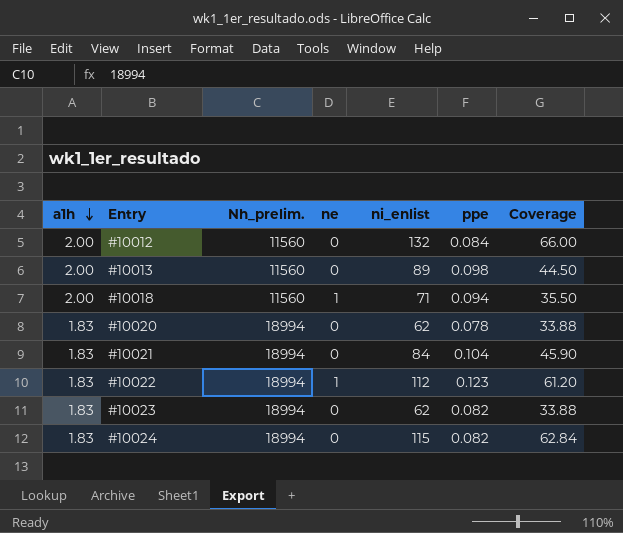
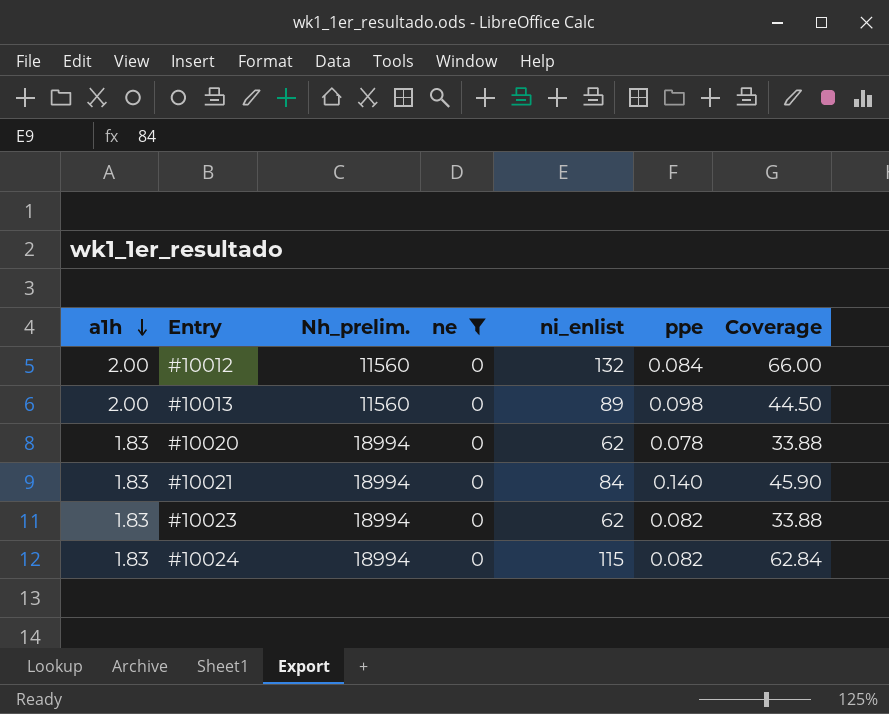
filter: none -> ne = 0
#10021 | ppe: 0.104 -> 0.140

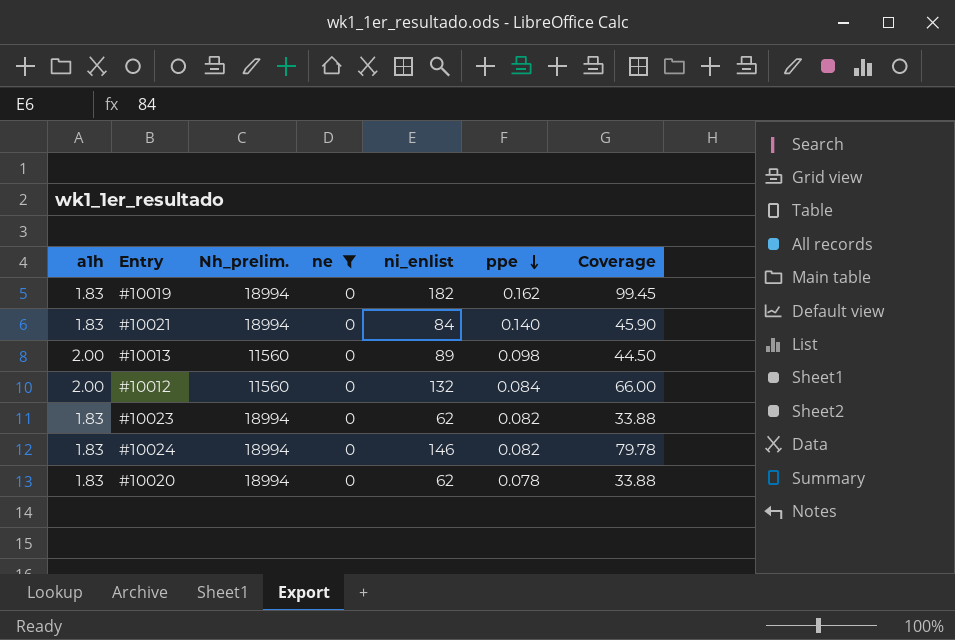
row order: a1h descending -> ppe descending
row #10019: none -> 1.83 | 18994 | 0 | 182 | 0.162 | 99.45
#10024 | ni_enlist: 115 -> 146
#10024 | Coverage: 62.84 -> 79.78

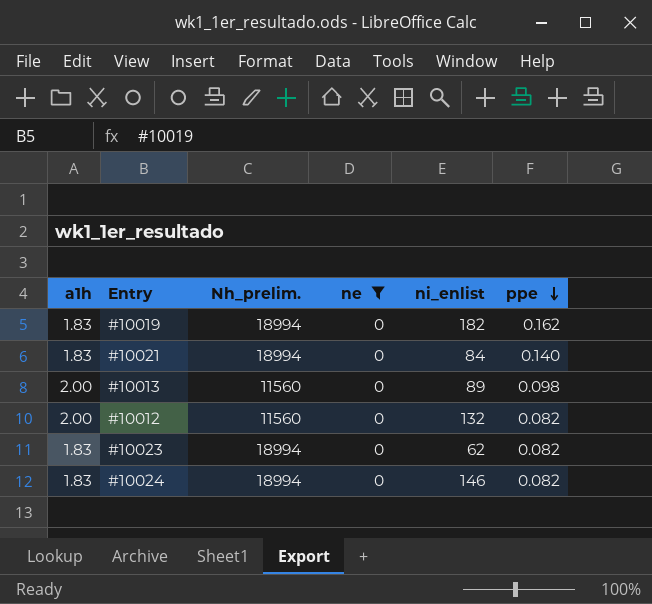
column Coverage | formula: [ni_enlist] / [a1h] -> none
row #10020: 1.83 | 18994 | 0 | 62 | 0.078 | 33.88 -> none
#10012 | ppe: 0.084 -> 0.082

